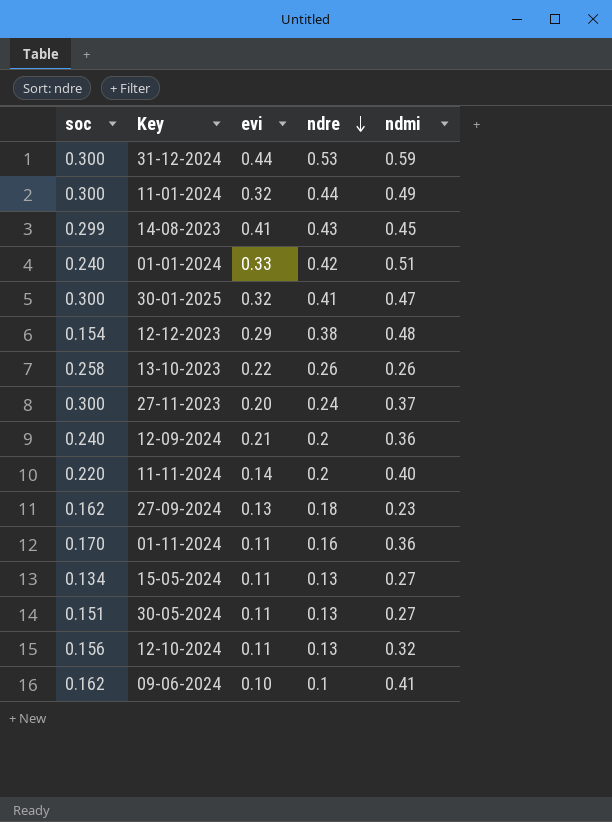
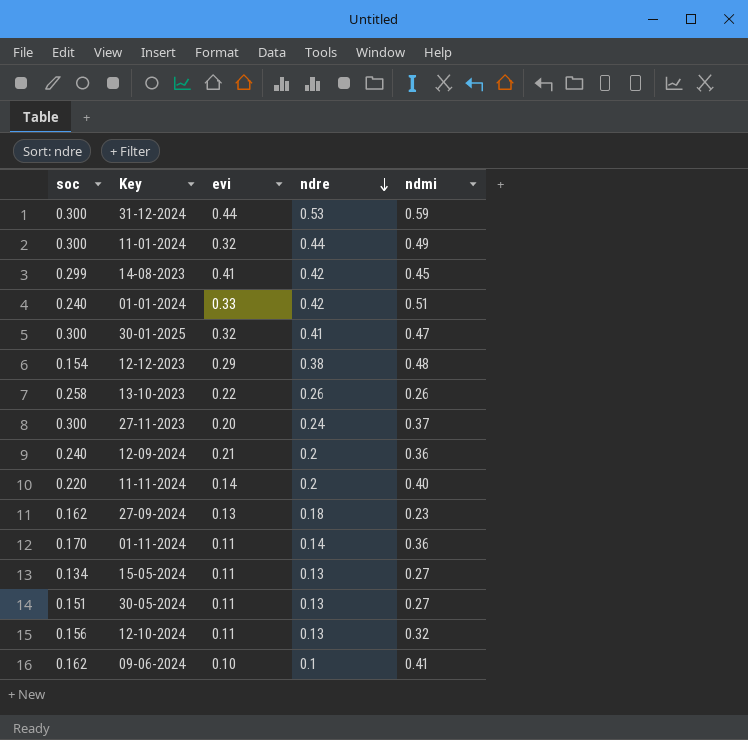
14-08-2023 | ndre: 0.43 -> 0.42
01-11-2024 | ndre: 0.16 -> 0.14

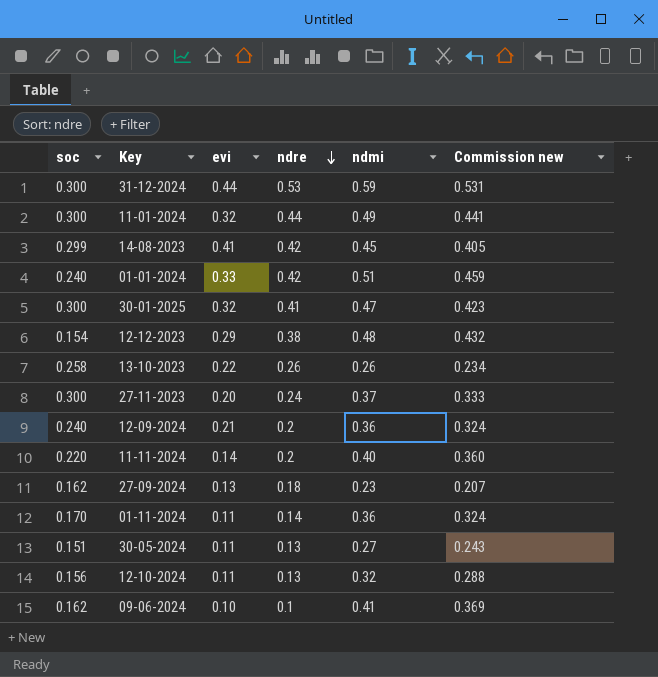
column Commission new | formula: none -> [ndmi] * 0.9
row 15-05-2024: 0.134 | 0.11 | 0.13 | 0.27 -> none

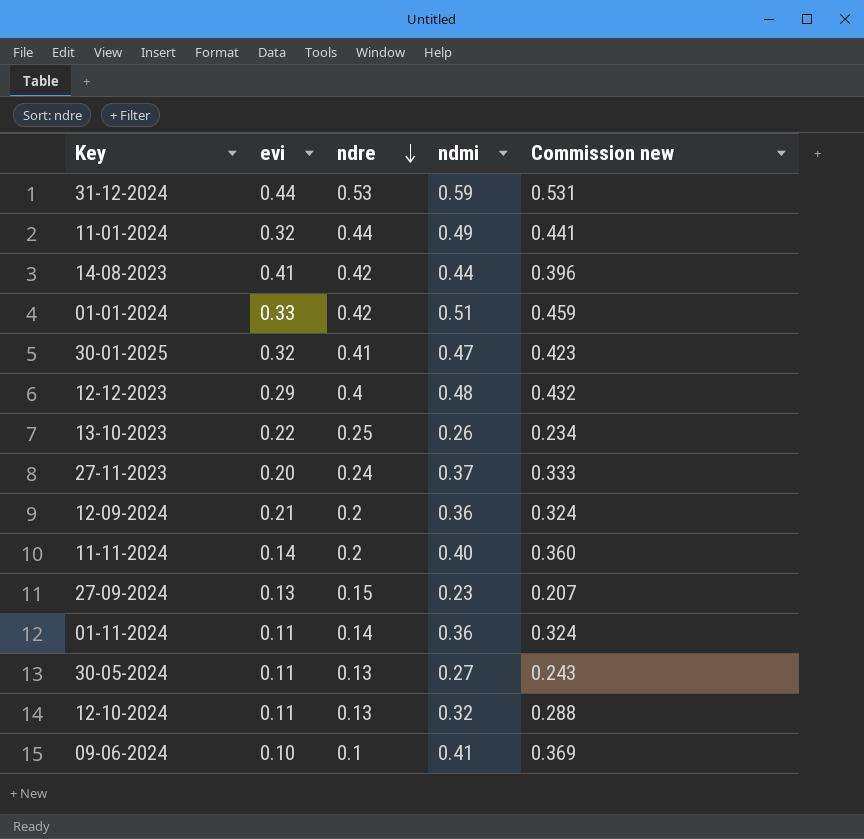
column soc | position: 1 -> none
14-08-2023 | ndmi: 0.45 -> 0.44
14-08-2023 | Commission new: 0.405 -> 0.396
12-12-2023 | ndre: 0.38 -> 0.4
13-10-2023 | ndre: 0.26 -> 0.25
27-09-2024 | ndre: 0.18 -> 0.15

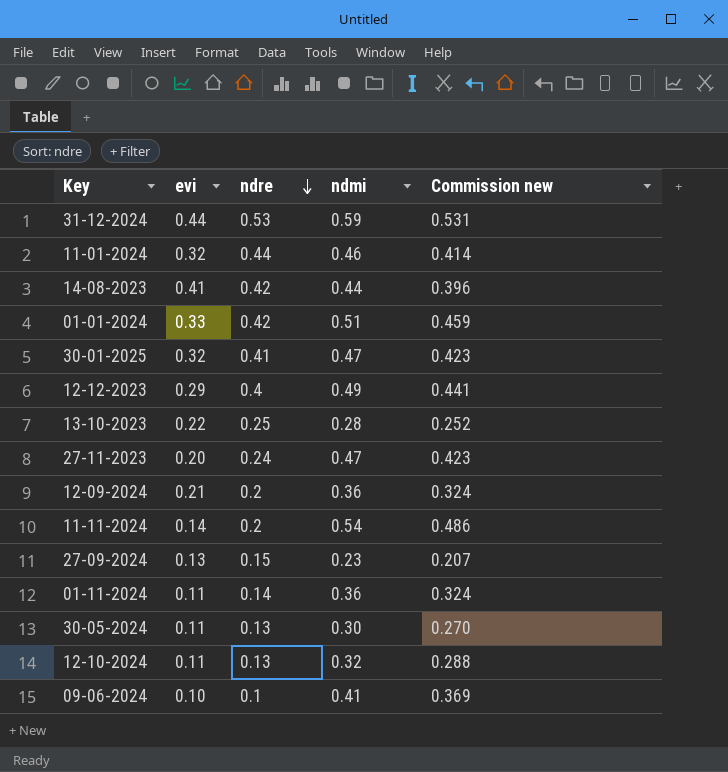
11-01-2024 | ndmi: 0.49 -> 0.46
11-01-2024 | Commission new: 0.441 -> 0.414
12-12-2023 | ndmi: 0.48 -> 0.49
12-12-2023 | Commission new: 0.432 -> 0.441
13-10-2023 | ndmi: 0.26 -> 0.28
13-10-2023 | Commission new: 0.234 -> 0.252
27-11-2023 | ndmi: 0.37 -> 0.47
27-11-2023 | Commission new: 0.333 -> 0.423
11-11-2024 | ndmi: 0.40 -> 0.54
11-11-2024 | Commission new: 0.360 -> 0.486
30-05-2024 | ndmi: 0.27 -> 0.30
30-05-2024 | Commission new: 0.243 -> 0.270

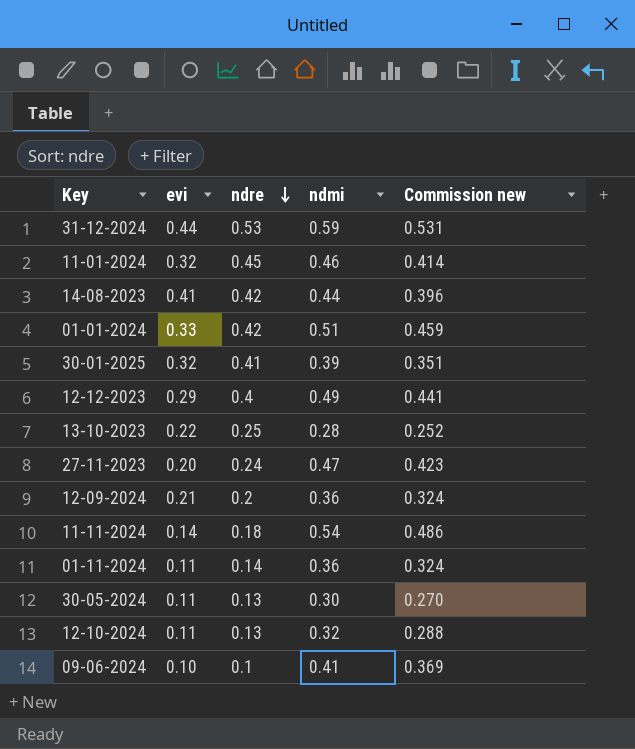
row 27-09-2024: 0.13 | 0.15 | 0.23 | 0.207 -> none
11-01-2024 | ndre: 0.44 -> 0.45
30-01-2025 | ndmi: 0.47 -> 0.39
30-01-2025 | Commission new: 0.423 -> 0.351
11-11-2024 | ndre: 0.2 -> 0.18

